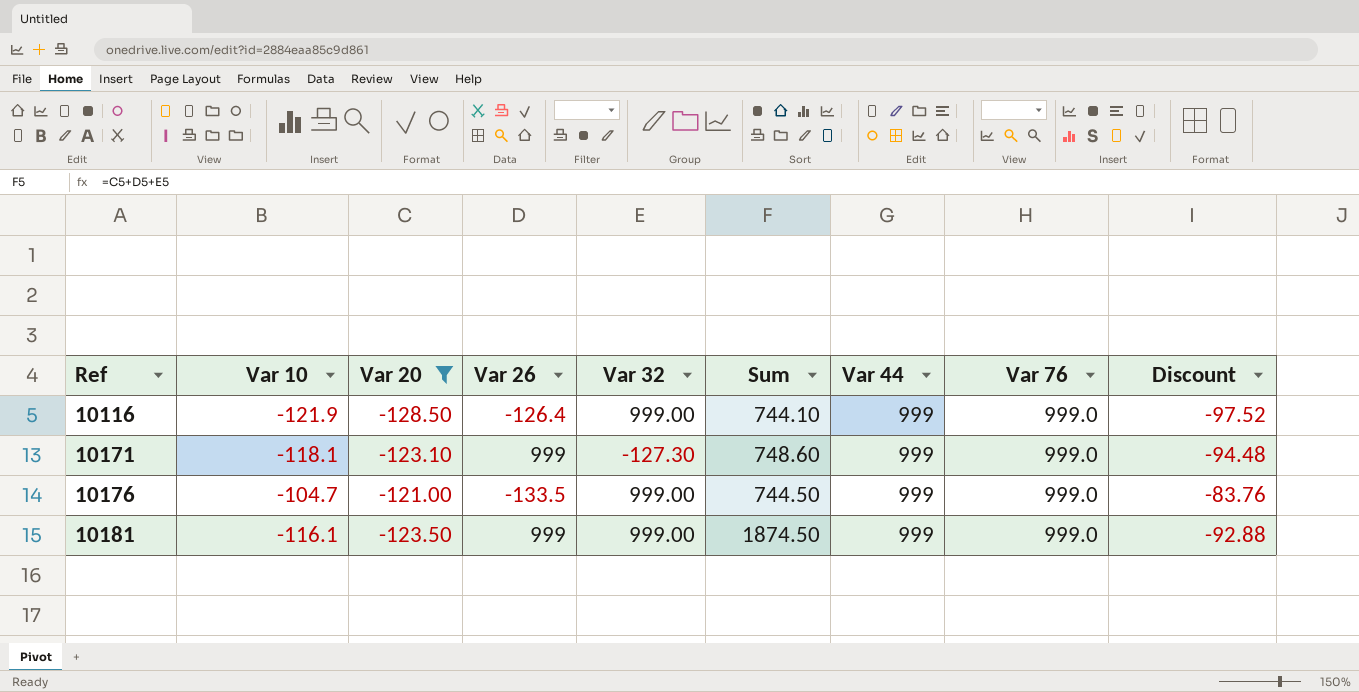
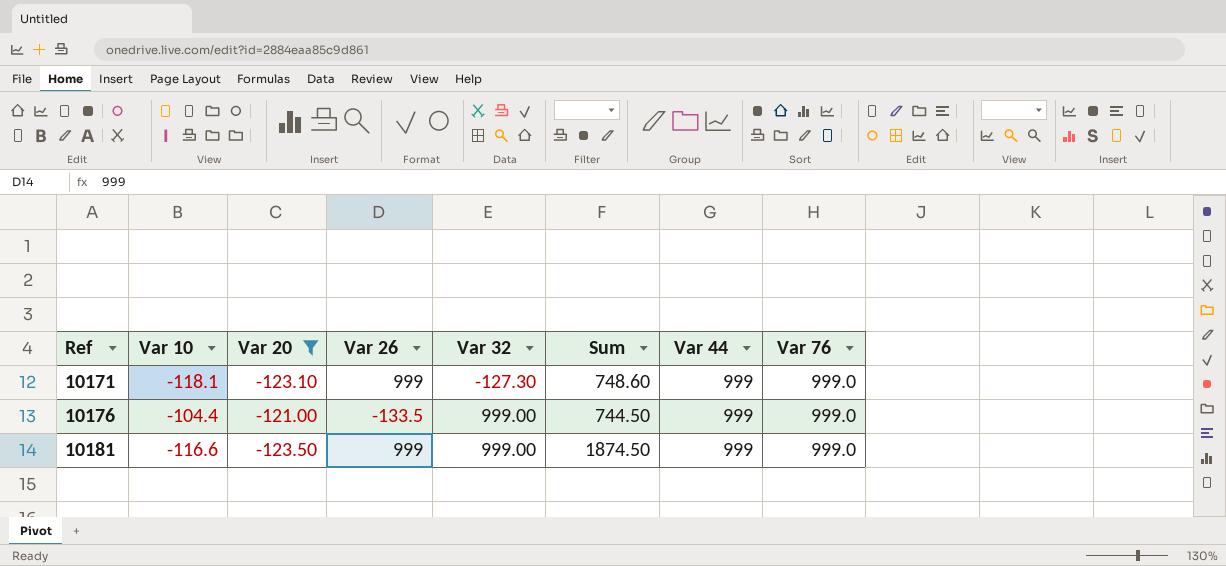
column Discount | formula: [Var 10] * 0.8 -> none
row 10116: -121.9 | -128.50 | -126.4 | 999.00 | 744.10 | 999 | 999.0 | -97.52 -> none
10176 | Var 10: -104.7 -> -104.4
10181 | Var 10: -116.1 -> -116.6

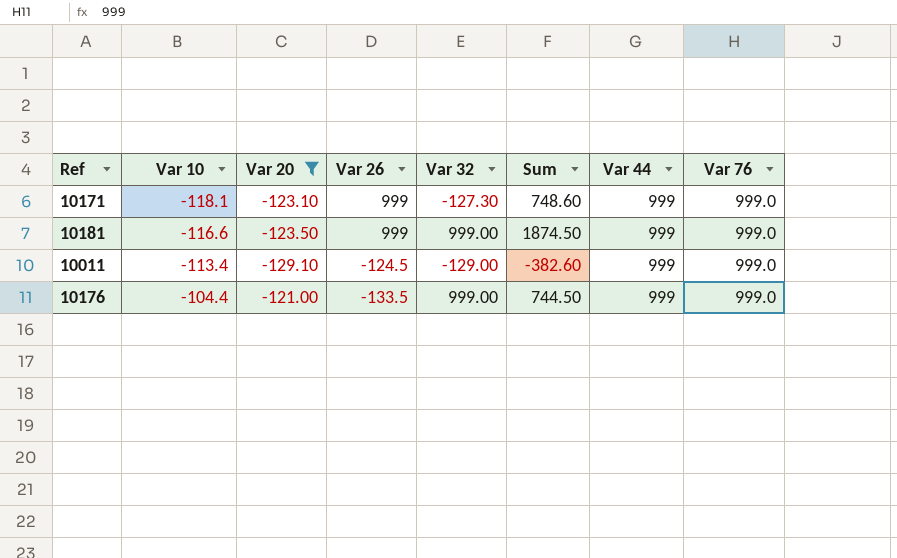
row order: Ref ascending -> Var 10 ascending
row 10011: none -> -113.4 | -129.10 | -124.5 | -129.00 | -382.60 | 999 | 999.0

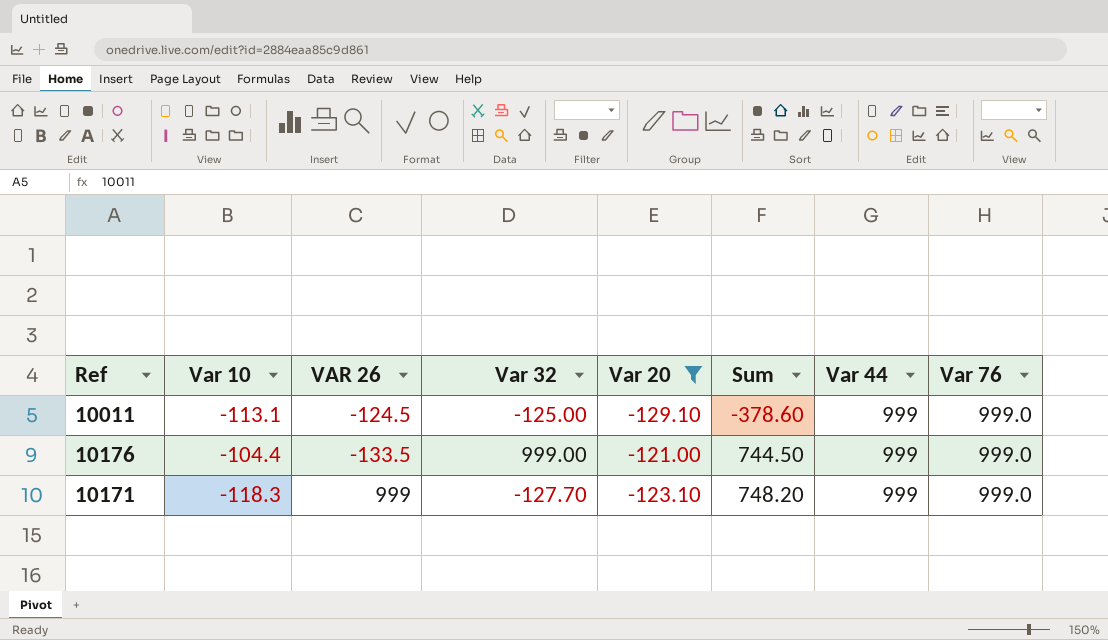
row order: Var 10 ascending -> Sum ascending
column name: Var 26 -> VAR 26
column Var 20 | position: 3 -> 5
row 10181: -116.6 | -123.50 | 999 | 999.00 | 1874.50 | 999 | 999.0 -> none
10011 | Var 10: -113.4 -> -113.1
10011 | Var 32: -129.00 -> -125.00
10011 | Sum: -382.60 -> -378.60
10171 | Var 10: -118.1 -> -118.3
10171 | Var 32: -127.30 -> -127.70
10171 | Sum: 748.60 -> 748.20

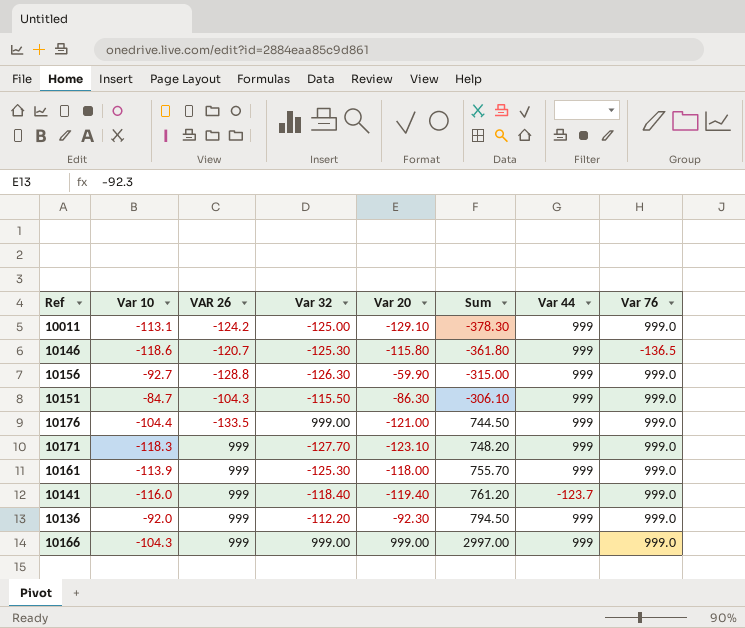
filter: Var 20 <= -121.00 -> none
10011 | VAR 26: -124.5 -> -124.2
10011 | Sum: -378.60 -> -378.30

